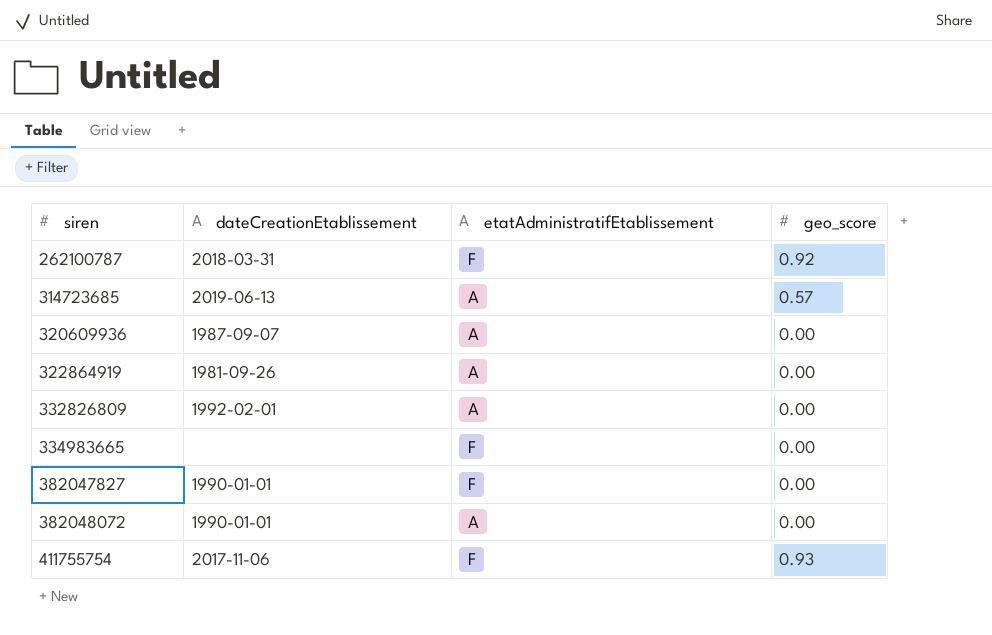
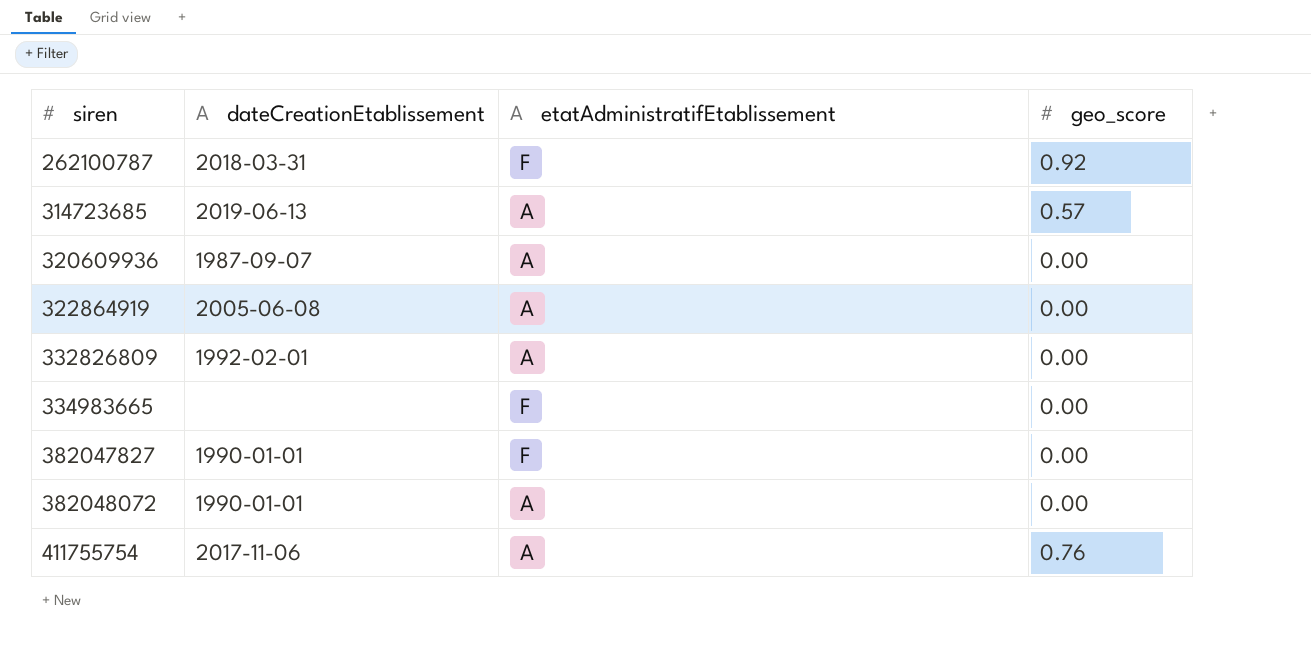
322864919 | dateCreationEtablissement: 1981-09-26 -> 2005-06-08
411755754 | etatAdministratifEtablissement: F -> A
411755754 | geo_score: 0.93 -> 0.76

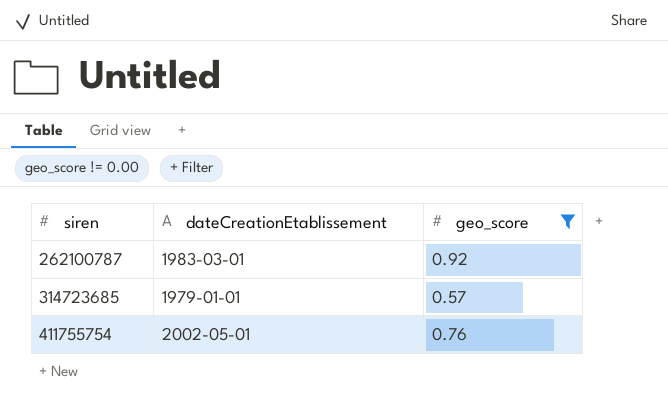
filter: none -> geo_score != 0.00
column etatAdministratifEtablissement | position: 3 -> none
262100787 | dateCreationEtablissement: 2018-03-31 -> 1983-03-01
314723685 | dateCreationEtablissement: 2019-06-13 -> 1979-01-01
411755754 | dateCreationEtablissement: 2017-11-06 -> 2002-05-01

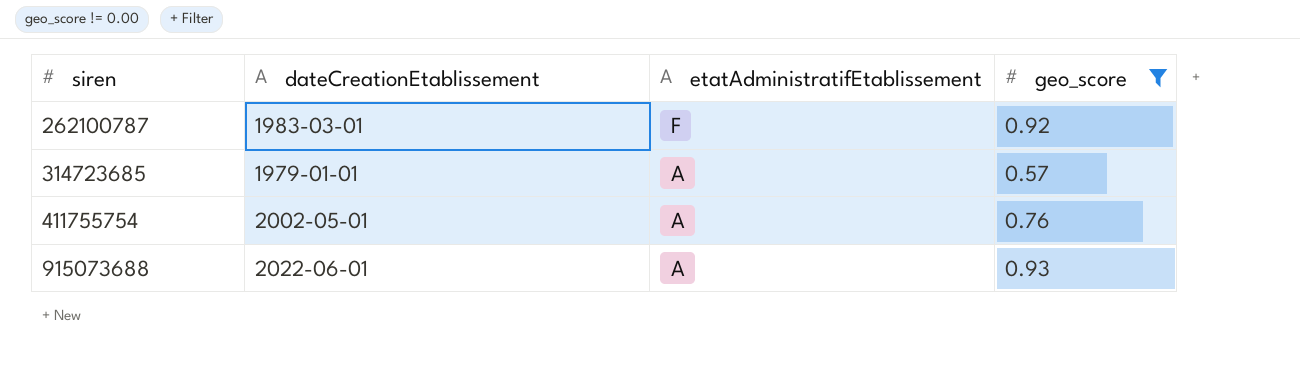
column etatAdministratifEtablissement | position: none -> 3
row 915073688: none -> 2022-06-01 | A | 0.93

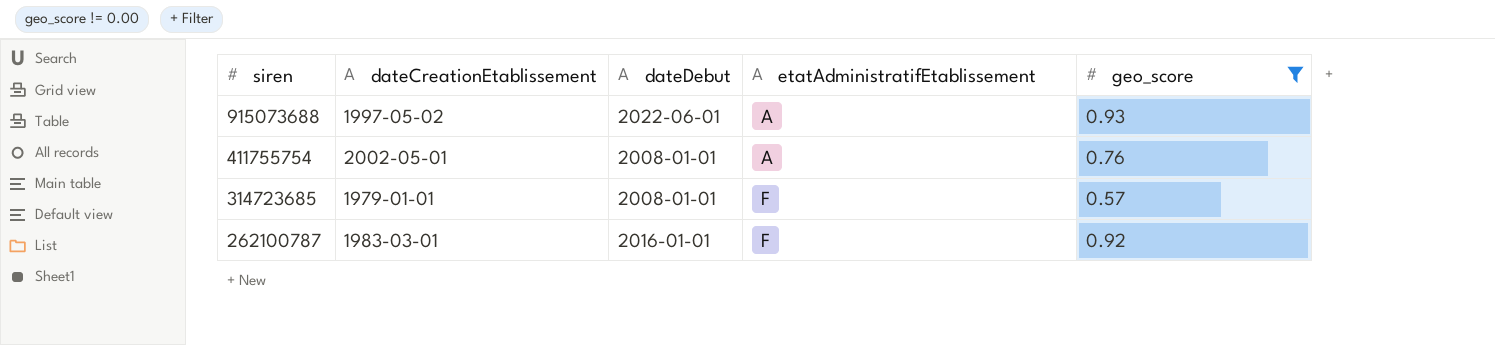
row order: siren ascending -> siren descending
column dateDebut | position: none -> 3
915073688 | dateCreationEtablissement: 2022-06-01 -> 1997-05-02
314723685 | etatAdministratifEtablissement: A -> F

